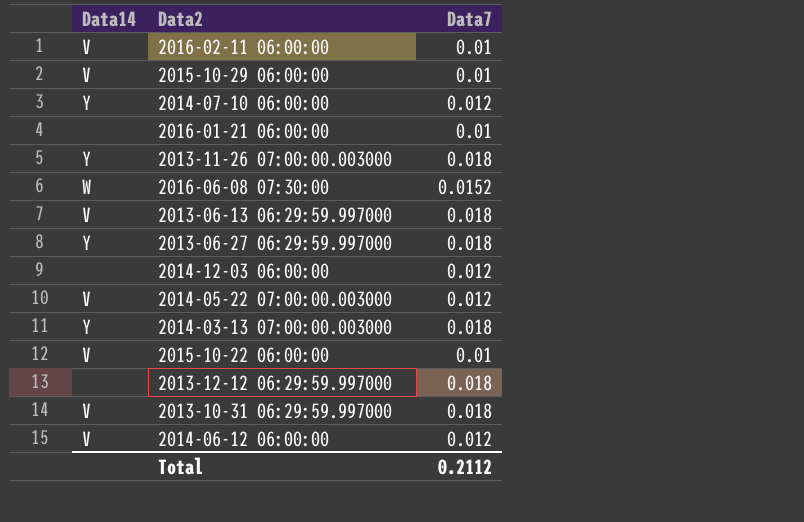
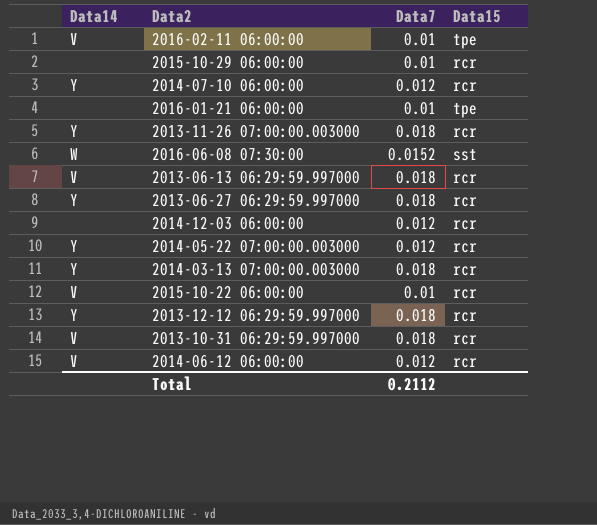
column Data15 | position: none -> 4
2015-10-29 06:00:00 | Data14: V -> none
2014-05-22 07:00:00.003000 | Data14: V -> Y
2013-12-12 06:29:59.997000 | Data14: none -> Y

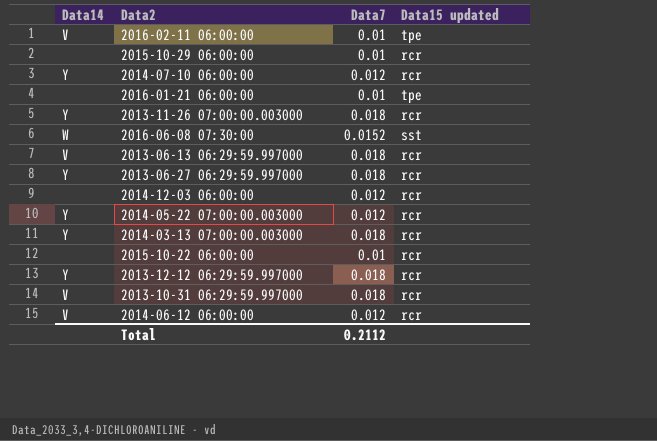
column name: Data15 -> Data15 updated
2015-10-22 06:00:00 | Data14: V -> none

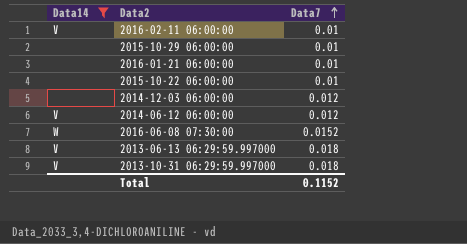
filter: none -> Data14 != Y
row order: none -> Data7 ascending
column Data15 updated | position: 4 -> none
Total | Data7: 0.2112 -> 0.1152

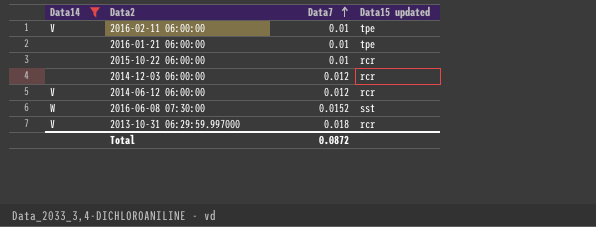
column Data15 updated | position: none -> 4
row 2015-10-29 06:00:00: none | 0.01 -> none
row 2013-06-13 06:29:59.997000: V | 0.018 -> none
Total | Data7: 0.1152 -> 0.0872

